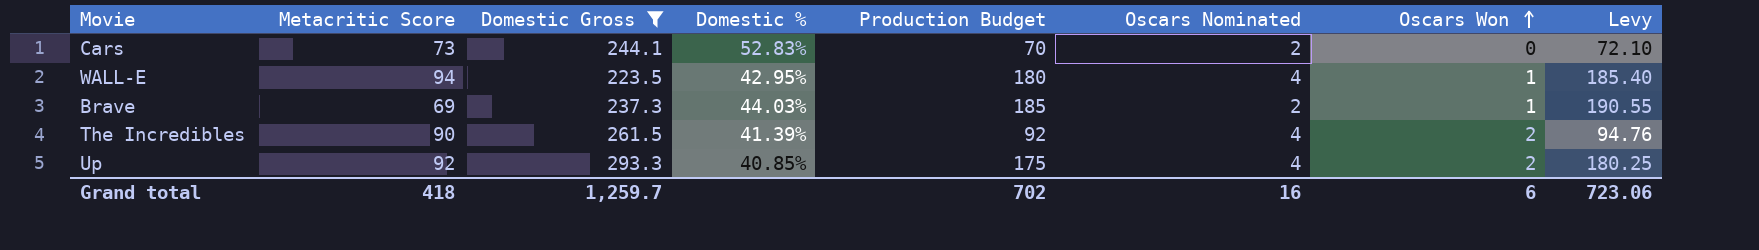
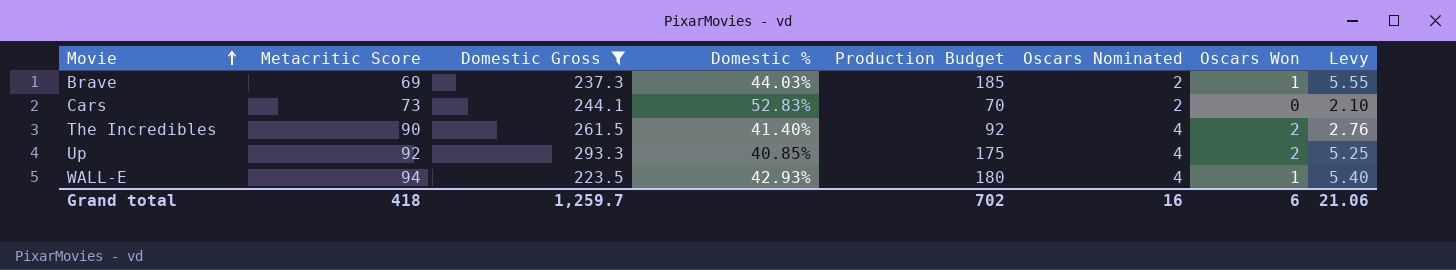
row order: Oscars Won ascending -> Movie ascending
column Levy | formula: [Production Budget] * 1.03 -> [Production Budget] * 0.03
The Incredibles | Domestic %: 41.39% -> 41.40%
WALL-E | Domestic %: 42.95% -> 42.93%
Grand total | Levy: 723.06 -> 21.06

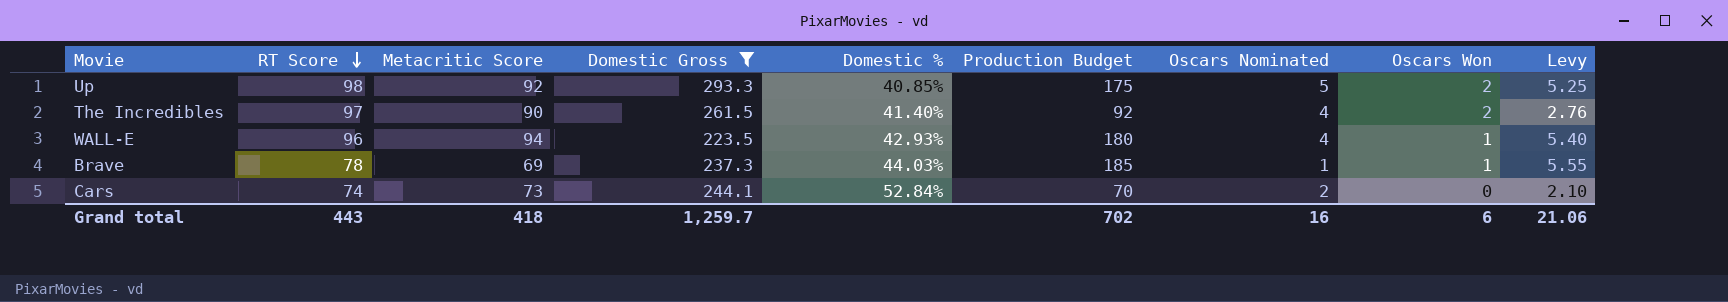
row order: Movie ascending -> RT Score descending
column RT Score | position: none -> 2
Up | Oscars Nominated: 4 -> 5
Brave | Oscars Nominated: 2 -> 1
Cars | Domestic %: 52.83% -> 52.84%

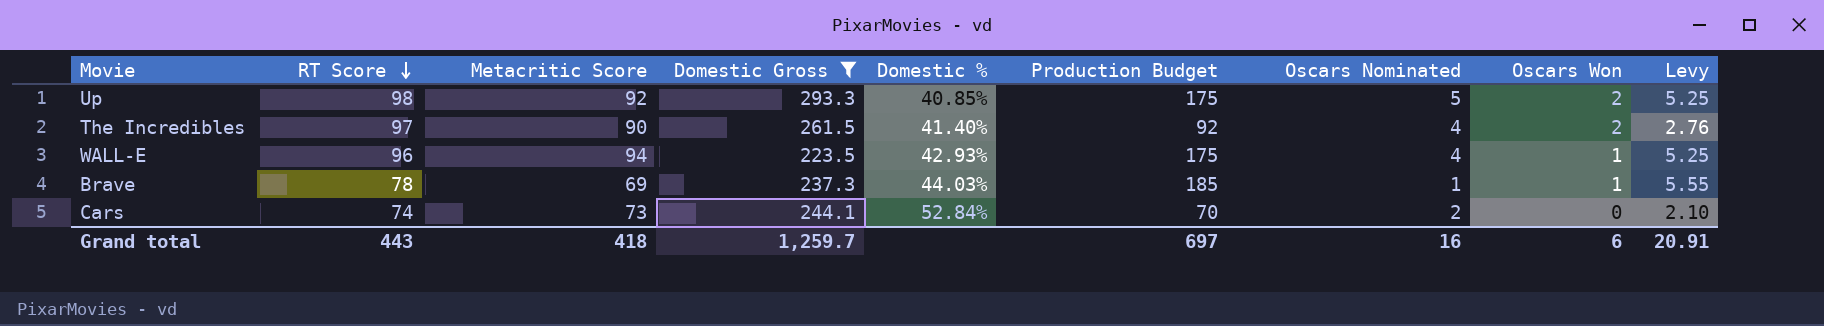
WALL-E | Production Budget: 180 -> 175
WALL-E | Levy: 5.40 -> 5.25
Grand total | Production Budget: 702 -> 697
Grand total | Levy: 21.06 -> 20.91

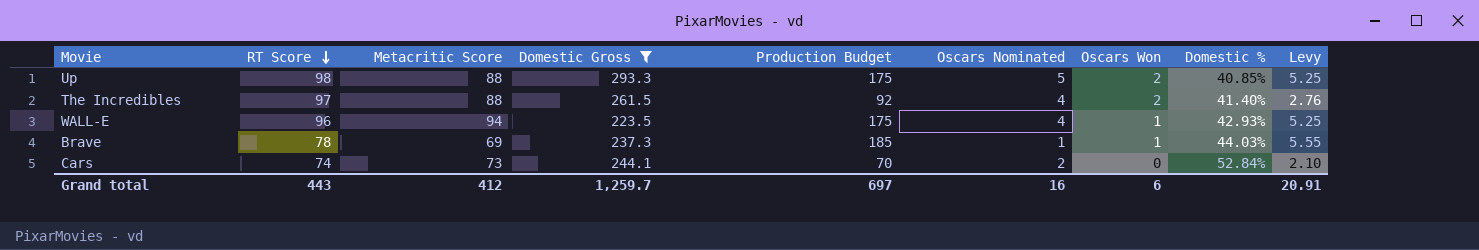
column Domestic % | position: 5 -> 8
Up | Metacritic Score: 92 -> 88
The Incredibles | Metacritic Score: 90 -> 88
Grand total | Metacritic Score: 418 -> 412

